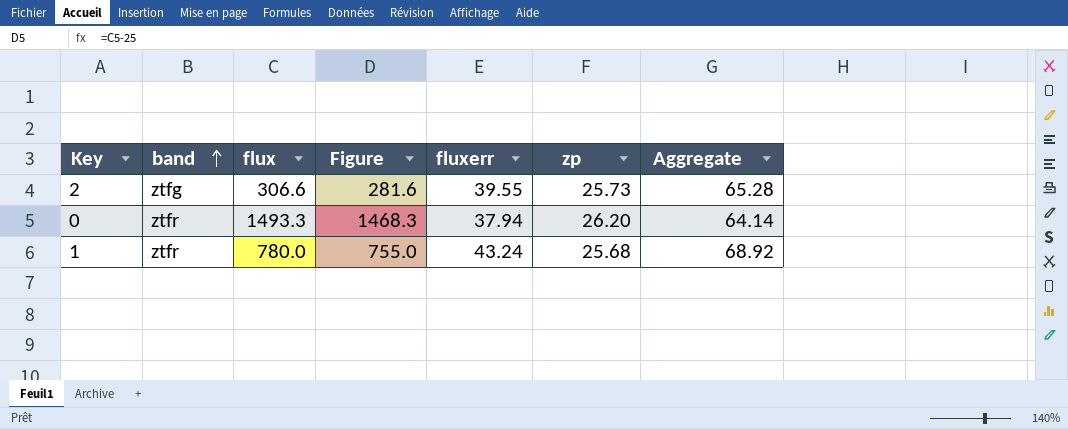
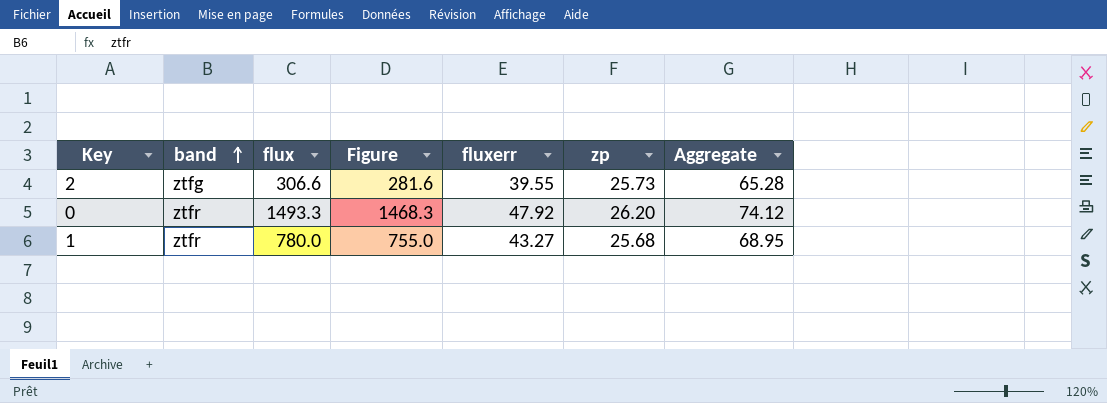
0 | fluxerr: 37.94 -> 47.92
0 | Aggregate: 64.14 -> 74.12
1 | fluxerr: 43.24 -> 43.27
1 | Aggregate: 68.92 -> 68.95

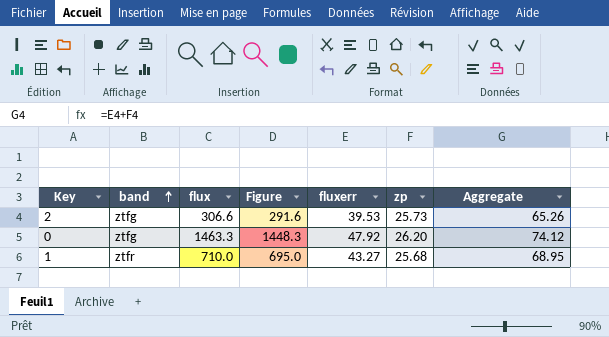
column Figure | formula: [flux] - 25 -> [flux] - 15
2 | fluxerr: 39.55 -> 39.53
2 | Aggregate: 65.28 -> 65.26
0 | band: ztfr -> ztfg
0 | flux: 1493.3 -> 1463.3
1 | flux: 780.0 -> 710.0

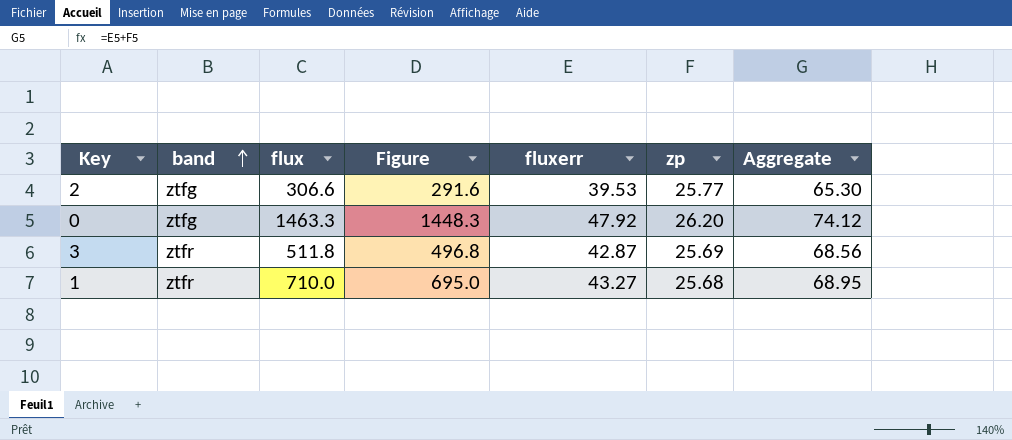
2 | zp: 25.73 -> 25.77
2 | Aggregate: 65.26 -> 65.30
row 3: none -> ztfr | 511.8 | 496.8 | 42.87 | 25.69 | 68.56

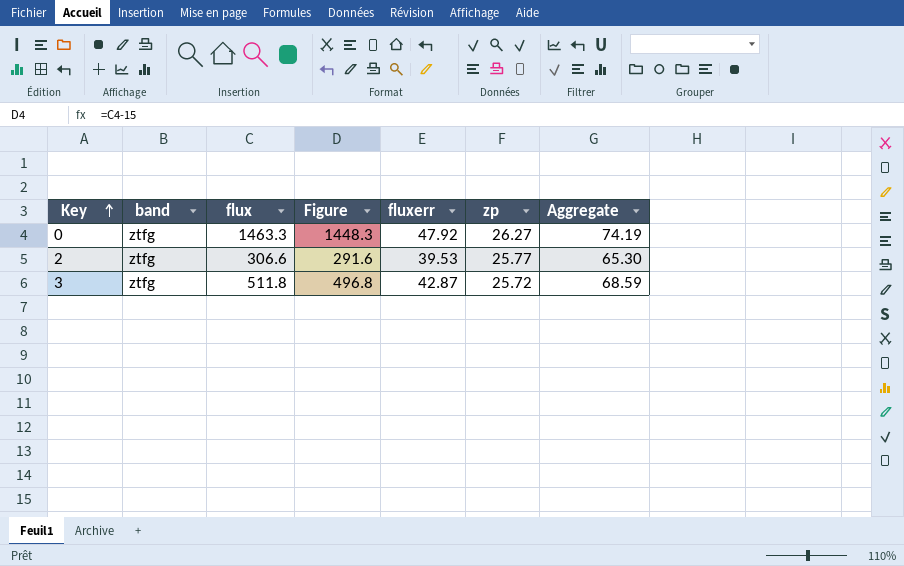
row order: band ascending -> Key ascending
row 1: ztfr | 710.0 | 695.0 | 43.27 | 25.68 | 68.95 -> none
0 | zp: 26.20 -> 26.27
0 | Aggregate: 74.12 -> 74.19
3 | band: ztfr -> ztfg
3 | zp: 25.69 -> 25.72
3 | Aggregate: 68.56 -> 68.59

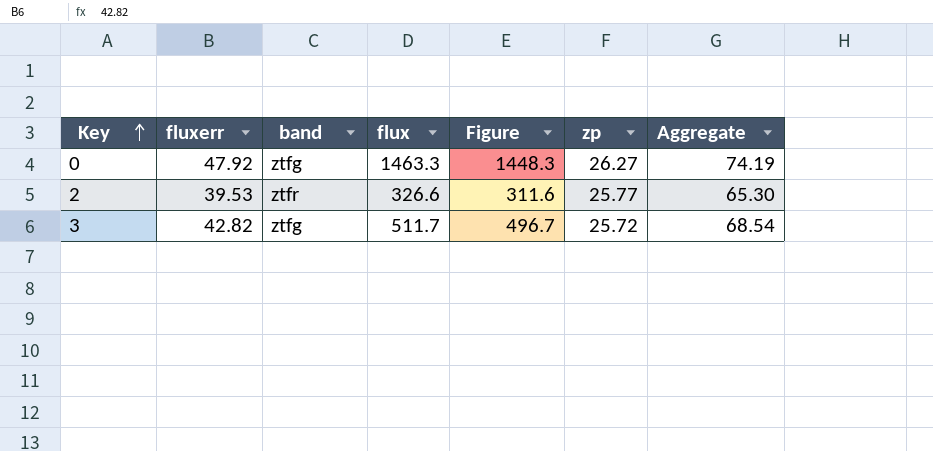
column fluxerr | position: 5 -> 2
2 | band: ztfg -> ztfr
2 | flux: 306.6 -> 326.6
2 | Figure: 291.6 -> 311.6
3 | fluxerr: 42.87 -> 42.82
3 | flux: 511.8 -> 511.7
3 | Figure: 496.8 -> 496.7
3 | Aggregate: 68.59 -> 68.54

